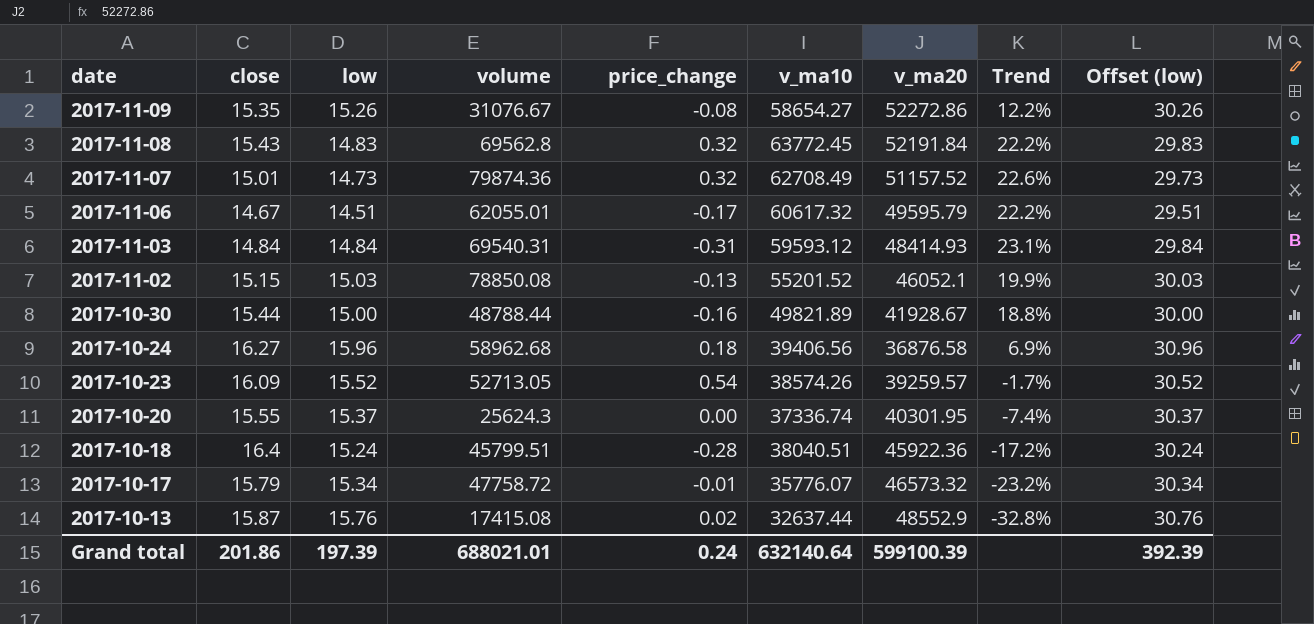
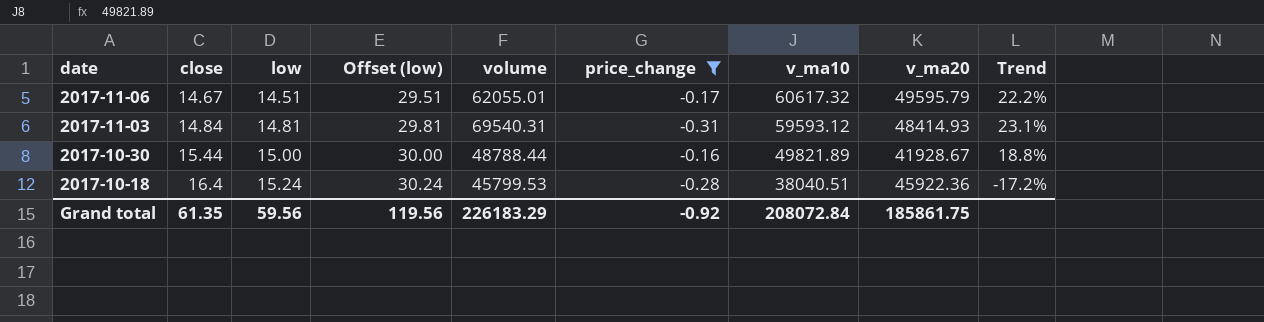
filter: none -> price_change <= -0.16
column Offset (low) | position: 9 -> 4
2017-11-03 | low: 14.84 -> 14.81
2017-11-03 | Offset (low): 29.84 -> 29.81
2017-10-18 | volume: 45799.51 -> 45799.53
Grand total | close: 201.86 -> 61.35
Grand total | low: 197.39 -> 59.56
Grand total | Offset (low): 392.39 -> 119.56
Grand total | volume: 688021.01 -> 226183.29
Grand total | price_change: 0.24 -> -0.92
Grand total | v_ma10: 632140.64 -> 208072.84
Grand total | v_ma20: 599100.39 -> 185861.75

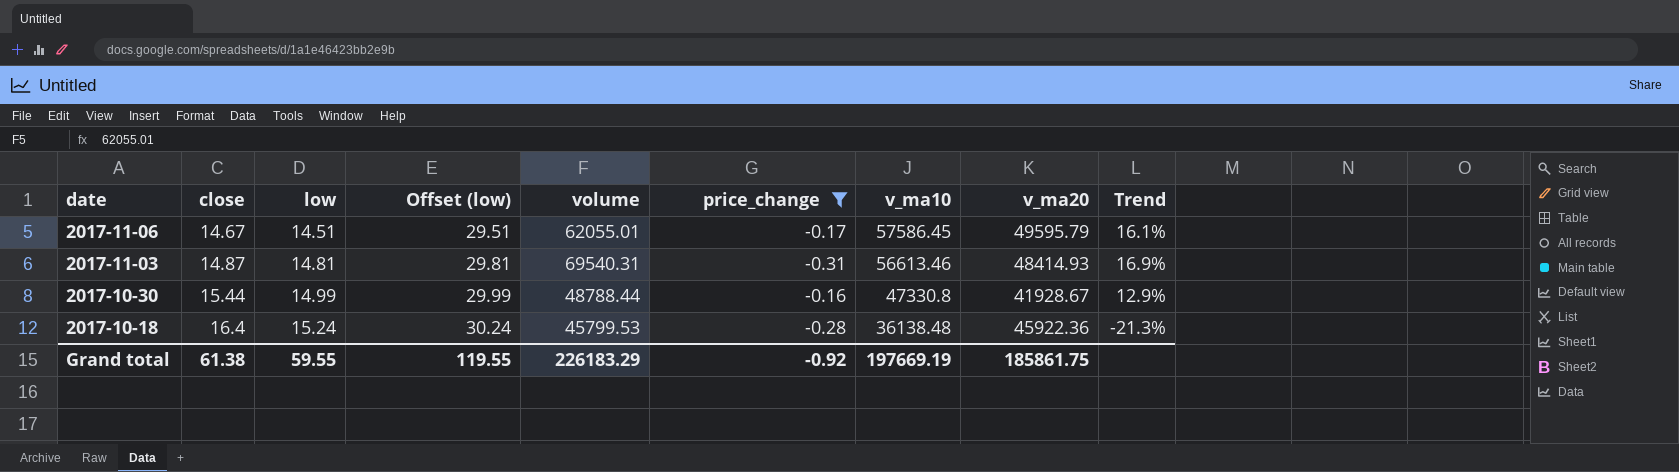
2017-11-06 | v_ma10: 60617.32 -> 57586.45
2017-11-06 | Trend: 22.2% -> 16.1%
2017-11-03 | close: 14.84 -> 14.87
2017-11-03 | v_ma10: 59593.12 -> 56613.46
2017-11-03 | Trend: 23.1% -> 16.9%
2017-10-30 | low: 15.00 -> 14.99
2017-10-30 | Offset (low): 30.00 -> 29.99
2017-10-30 | v_ma10: 49821.89 -> 47330.8
2017-10-30 | Trend: 18.8% -> 12.9%
2017-10-18 | v_ma10: 38040.51 -> 36138.48
2017-10-18 | Trend: -17.2% -> -21.3%
Grand total | close: 61.35 -> 61.38
Grand total | low: 59.56 -> 59.55
Grand total | Offset (low): 119.56 -> 119.55
Grand total | v_ma10: 208072.84 -> 197669.19

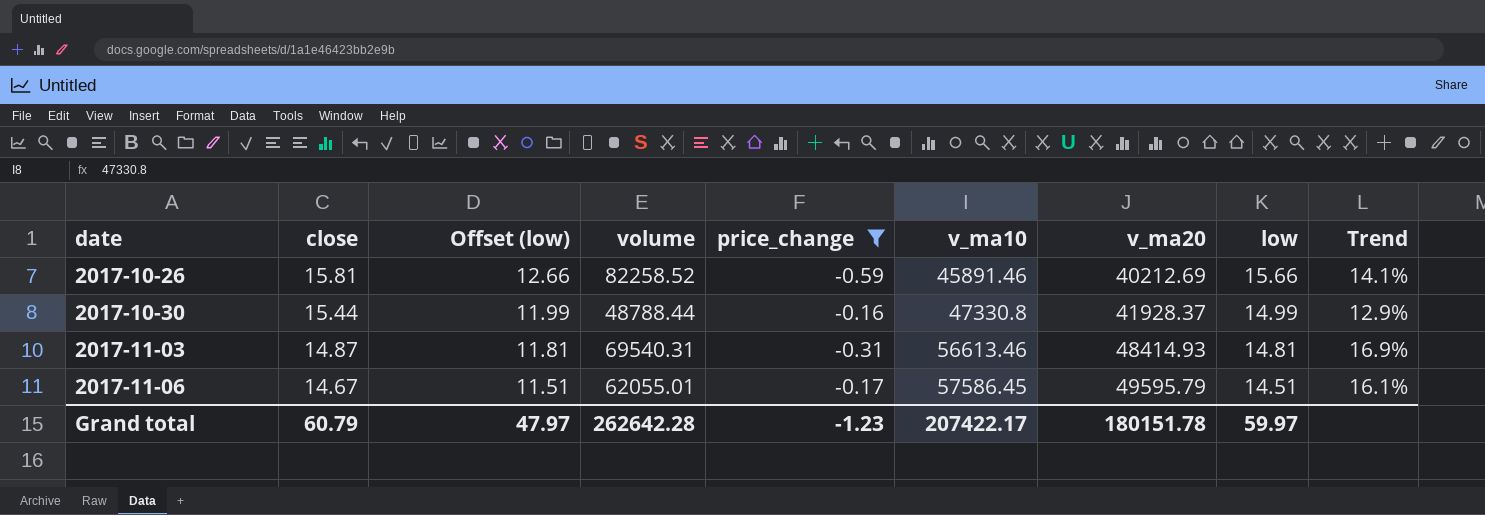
row order: date descending -> date ascending
column Offset (low) | formula: [low] + 15 -> [low] - 3
column low | position: 3 -> 8
row 2017-10-18: 16.4 | 15.24 | 30.24 | 45799.53 | -0.28 | 36138.48 | 45922.36 | -21.3% -> none
row 2017-10-26: none -> 15.81 | 12.66 | 82258.52 | -0.59 | 45891.46 | 40212.69 | 15.66 | 14.1%
2017-10-30 | v_ma20: 41928.67 -> 41928.37
Grand total | close: 61.38 -> 60.79
Grand total | Offset (low): 119.55 -> 47.97
Grand total | volume: 226183.29 -> 262642.28
Grand total | price_change: -0.92 -> -1.23
Grand total | v_ma10: 197669.19 -> 207422.17
Grand total | v_ma20: 185861.75 -> 180151.78
Grand total | low: 59.55 -> 59.97

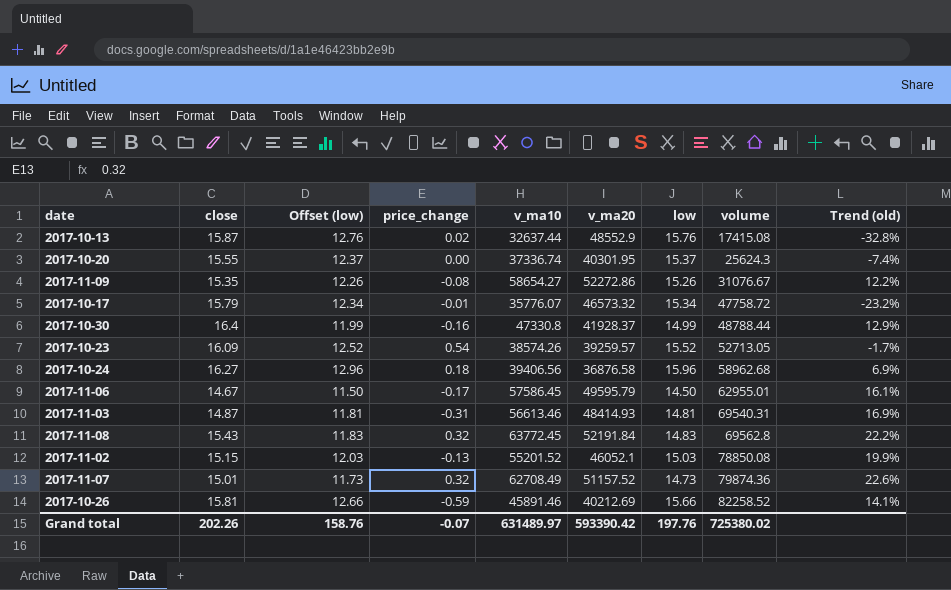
filter: price_change <= -0.16 -> none
row order: date ascending -> volume ascending
column volume | position: 4 -> 8
column name: Trend -> Trend (old)
2017-10-30 | close: 15.44 -> 16.4
2017-11-06 | Offset (low): 11.51 -> 11.50
2017-11-06 | low: 14.51 -> 14.50
2017-11-06 | volume: 62055.01 -> 62955.01
Grand total | close: 60.79 -> 202.26
Grand total | Offset (low): 47.97 -> 158.76
Grand total | price_change: -1.23 -> -0.07
Grand total | v_ma10: 207422.17 -> 631489.97
Grand total | v_ma20: 180151.78 -> 593390.42
Grand total | low: 59.97 -> 197.76
Grand total | volume: 262642.28 -> 725380.02

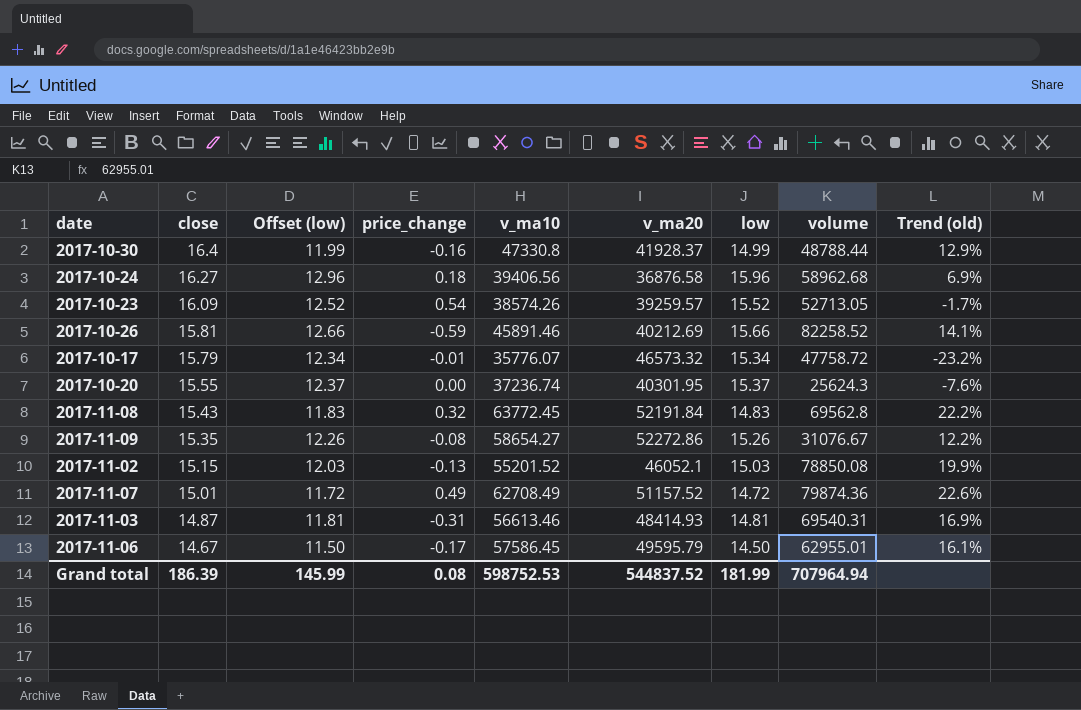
row order: volume ascending -> close descending
row 2017-10-13: 15.87 | 12.76 | 0.02 | 32637.44 | 48552.9 | 15.76 | 17415.08 | -32.8% -> none
2017-10-20 | v_ma10: 37336.74 -> 37236.74
2017-10-20 | Trend (old): -7.4% -> -7.6%
2017-11-07 | Offset (low): 11.73 -> 11.72
2017-11-07 | price_change: 0.32 -> 0.49
2017-11-07 | low: 14.73 -> 14.72
Grand total | close: 202.26 -> 186.39
Grand total | Offset (low): 158.76 -> 145.99
Grand total | price_change: -0.07 -> 0.08
Grand total | v_ma10: 631489.97 -> 598752.53
Grand total | v_ma20: 593390.42 -> 544837.52
Grand total | low: 197.76 -> 181.99
Grand total | volume: 725380.02 -> 707964.94

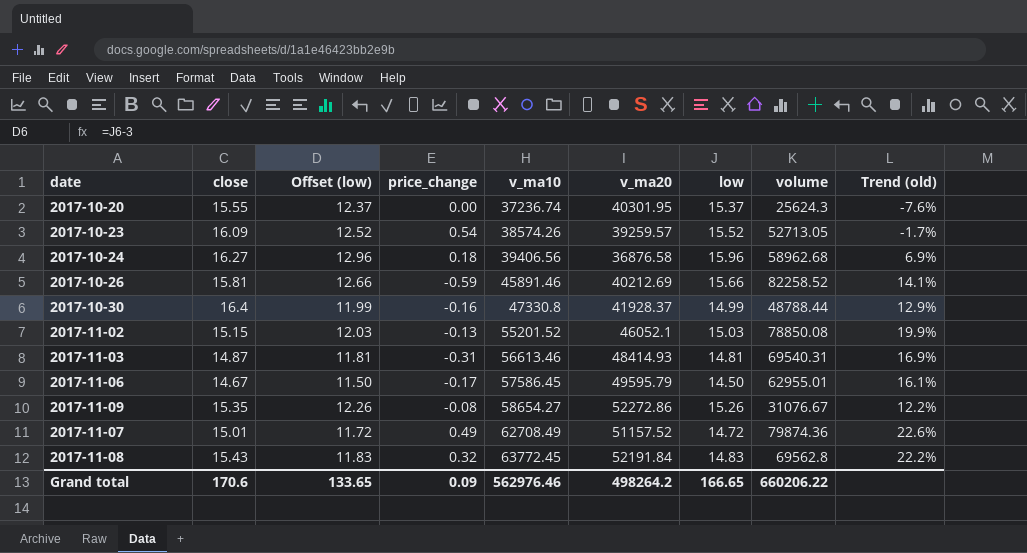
row order: close descending -> v_ma10 ascending
row 2017-10-17: 15.79 | 12.34 | -0.01 | 35776.07 | 46573.32 | 15.34 | 47758.72 | -23.2% -> none
Grand total | close: 186.39 -> 170.6
Grand total | Offset (low): 145.99 -> 133.65
Grand total | price_change: 0.08 -> 0.09
Grand total | v_ma10: 598752.53 -> 562976.46
Grand total | v_ma20: 544837.52 -> 498264.2
Grand total | low: 181.99 -> 166.65
Grand total | volume: 707964.94 -> 660206.22

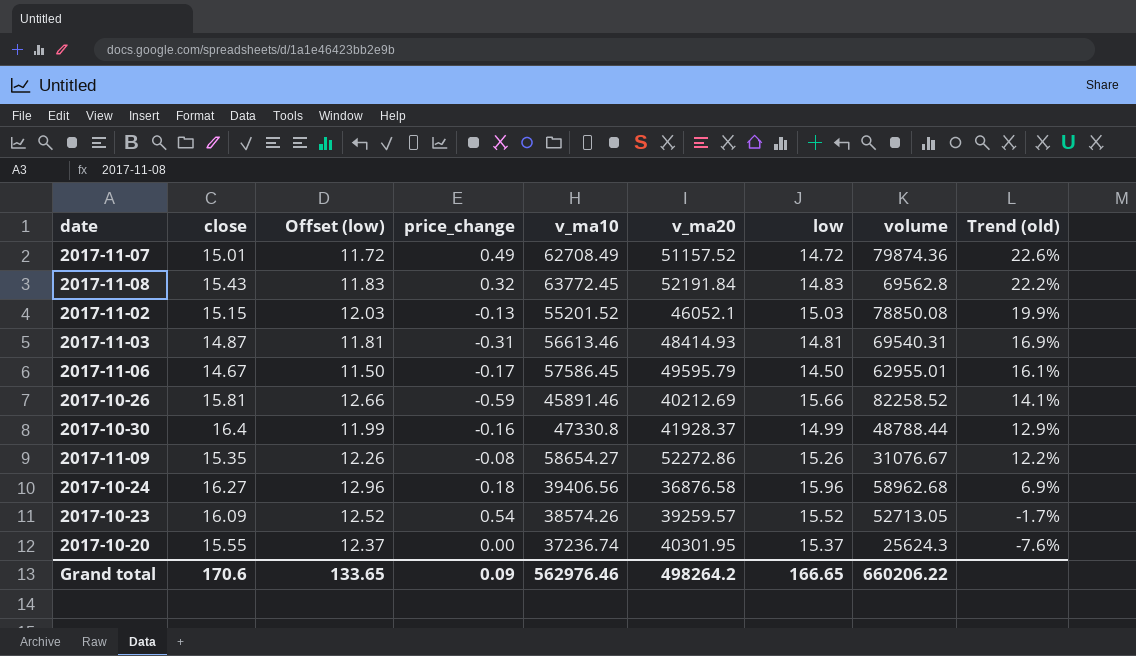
row order: v_ma10 ascending -> Trend (old) descending

